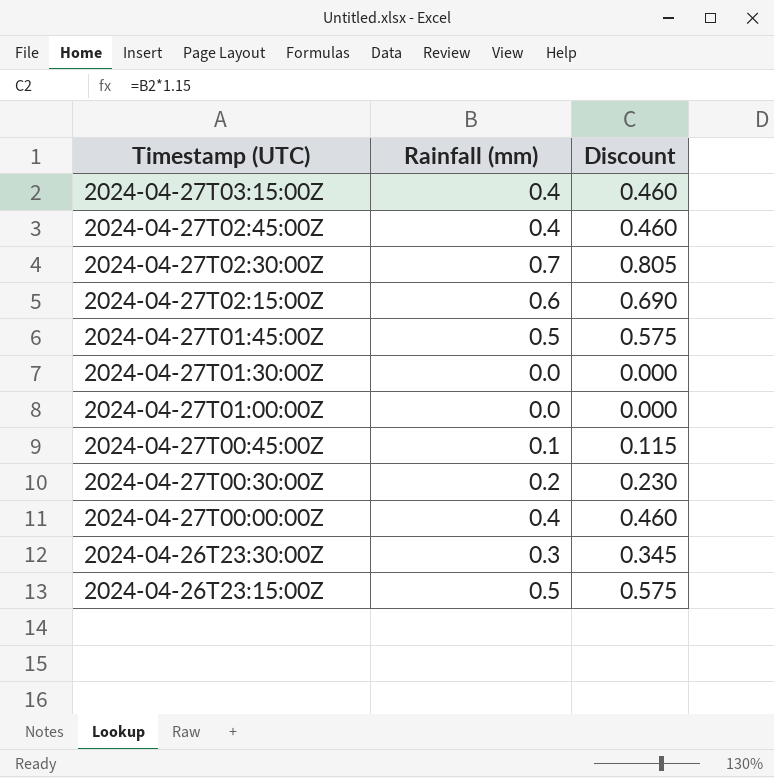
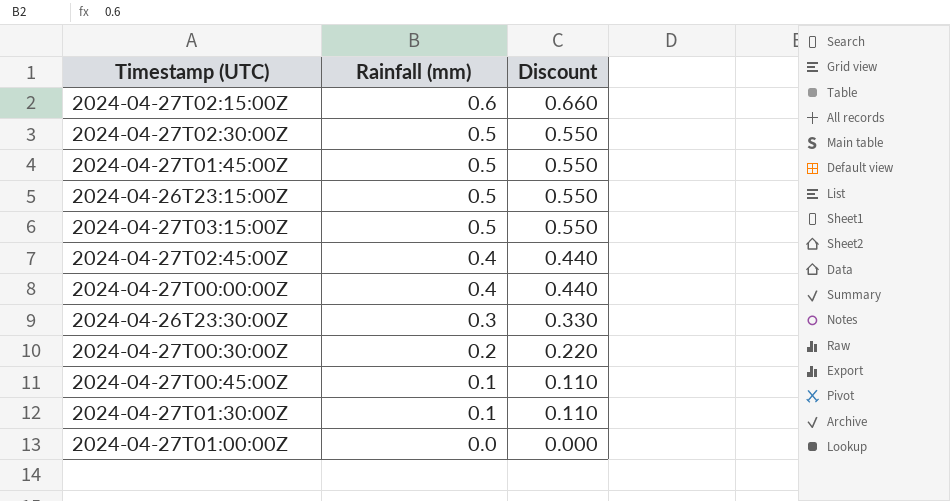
row order: Timestamp (UTC) descending -> Rainfall (mm) descending
column Discount | formula: [Rainfall (mm)] * 1.15 -> [Rainfall (mm)] * 1.1
2024-04-27T02:30:00Z | Rainfall (mm): 0.7 -> 0.5
2024-04-27T03:15:00Z | Rainfall (mm): 0.4 -> 0.5
2024-04-27T01:30:00Z | Rainfall (mm): 0.0 -> 0.1

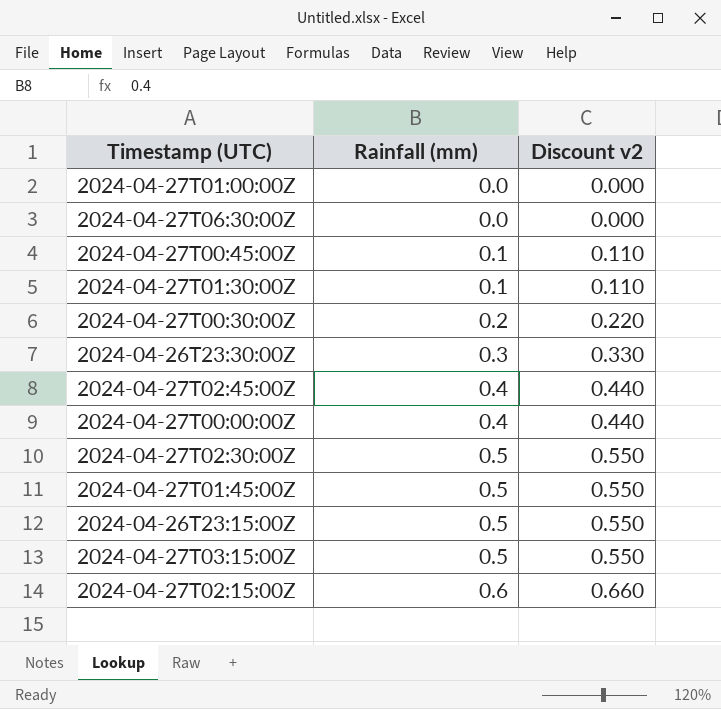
row order: Rainfall (mm) descending -> Rainfall (mm) ascending
column name: Discount -> Discount v2
row 2024-04-27T06:30:00Z: none -> 0.0 | 0.000

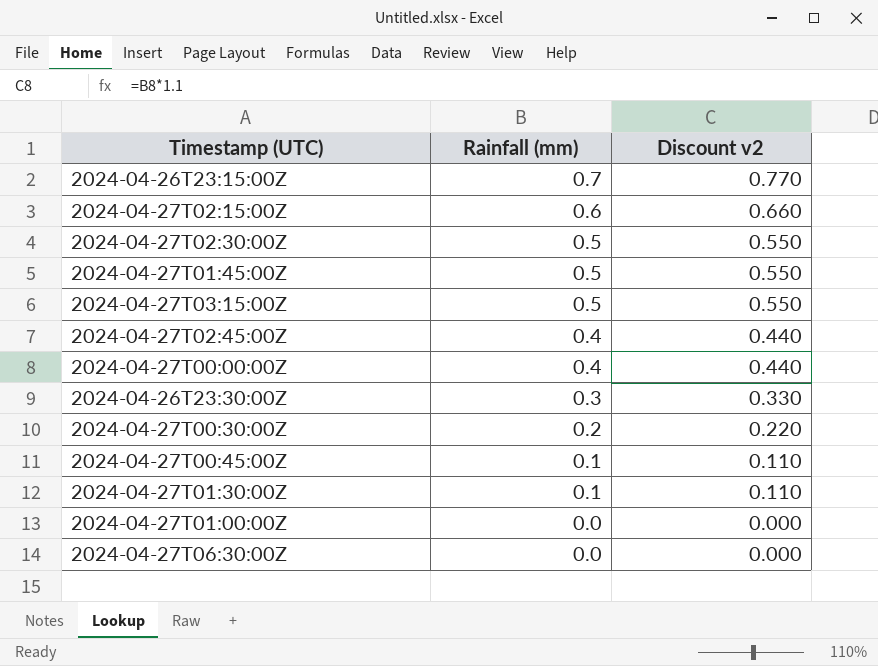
row order: Rainfall (mm) ascending -> Rainfall (mm) descending
2024-04-26T23:15:00Z | Rainfall (mm): 0.5 -> 0.7
2024-04-26T23:15:00Z | Discount v2: 0.550 -> 0.770

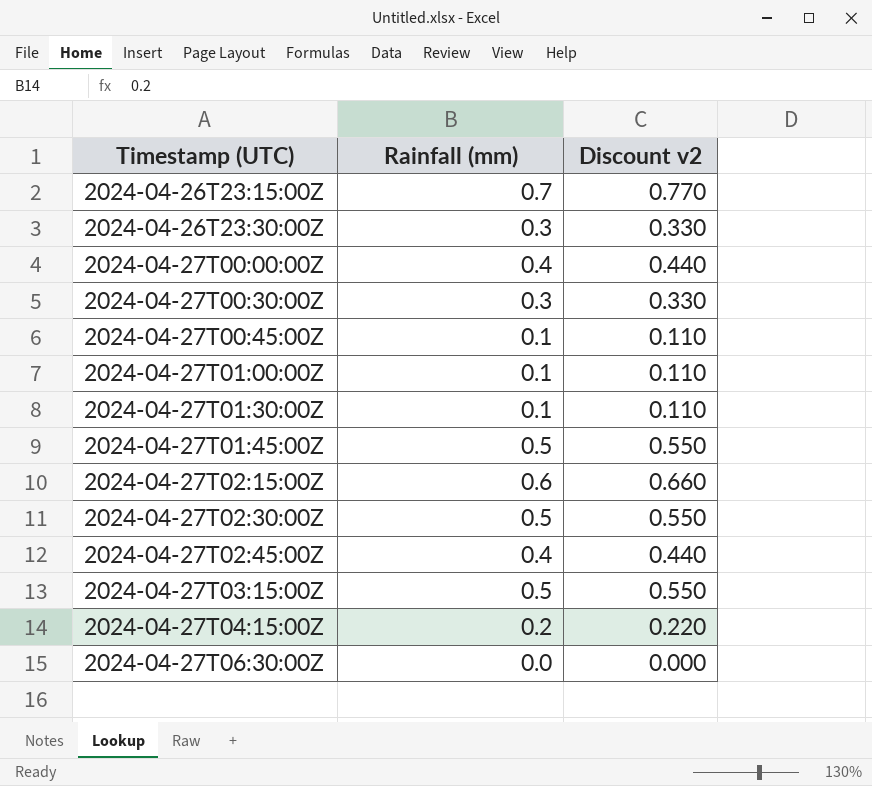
row order: Rainfall (mm) descending -> Timestamp (UTC) ascending
2024-04-27T00:30:00Z | Rainfall (mm): 0.2 -> 0.3
2024-04-27T00:30:00Z | Discount v2: 0.220 -> 0.330
2024-04-27T01:00:00Z | Rainfall (mm): 0.0 -> 0.1
2024-04-27T01:00:00Z | Discount v2: 0.000 -> 0.110
row 2024-04-27T04:15:00Z: none -> 0.2 | 0.220

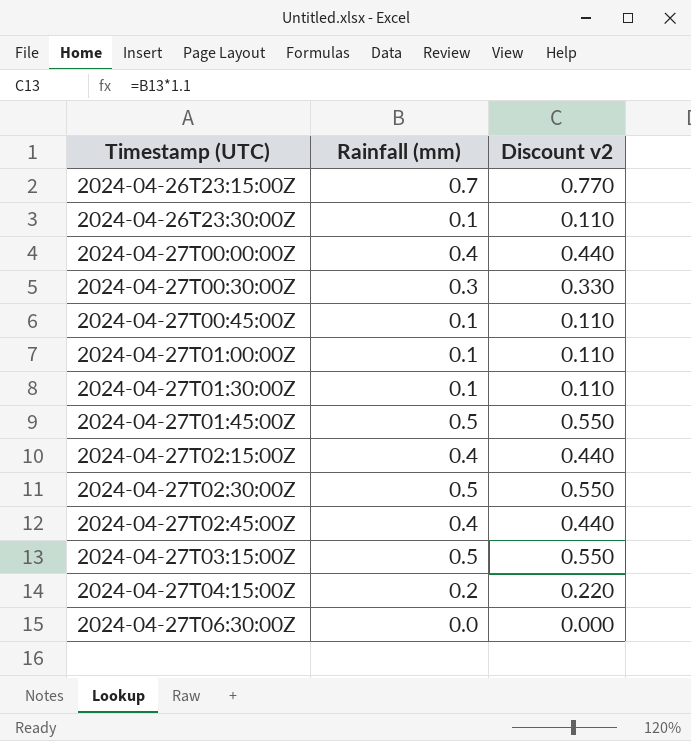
2024-04-26T23:30:00Z | Rainfall (mm): 0.3 -> 0.1
2024-04-26T23:30:00Z | Discount v2: 0.330 -> 0.110
2024-04-27T02:15:00Z | Rainfall (mm): 0.6 -> 0.4
2024-04-27T02:15:00Z | Discount v2: 0.660 -> 0.440

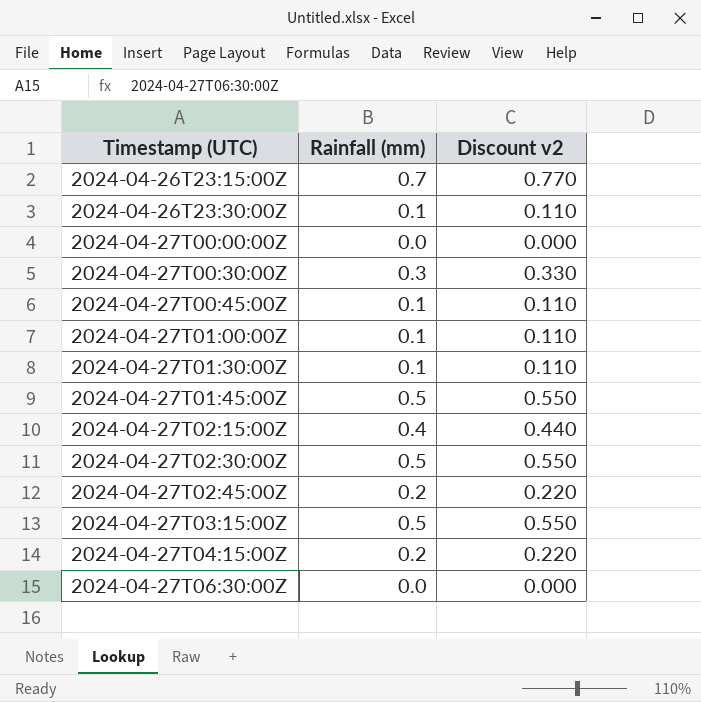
2024-04-27T00:00:00Z | Rainfall (mm): 0.4 -> 0.0
2024-04-27T00:00:00Z | Discount v2: 0.440 -> 0.000
2024-04-27T02:45:00Z | Rainfall (mm): 0.4 -> 0.2
2024-04-27T02:45:00Z | Discount v2: 0.440 -> 0.220

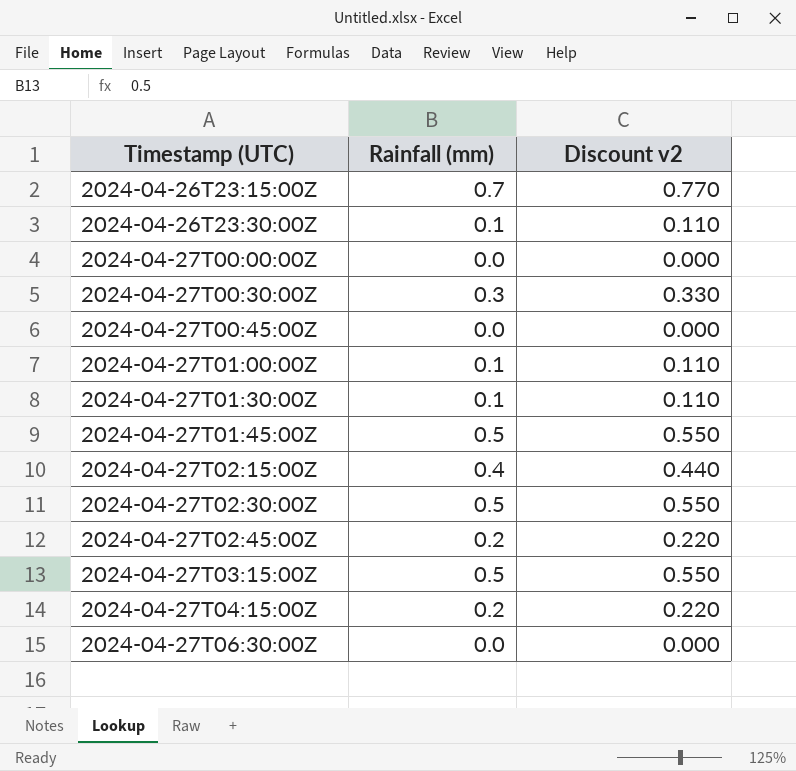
2024-04-27T00:45:00Z | Rainfall (mm): 0.1 -> 0.0
2024-04-27T00:45:00Z | Discount v2: 0.110 -> 0.000

